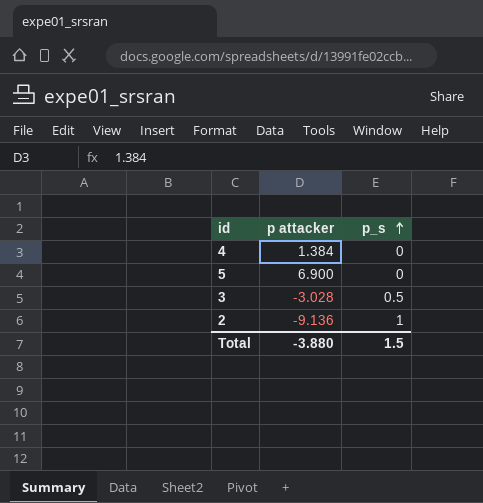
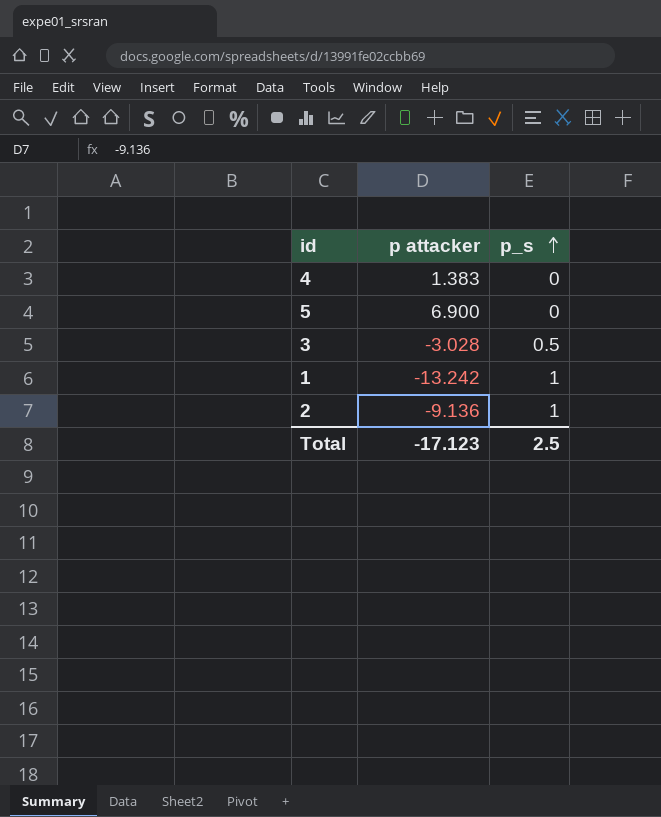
4 | p attacker: 1.384 -> 1.383
row 1: none -> -13.242 | 1
Total | p attacker: -3.880 -> -17.123
Total | p_s: 1.5 -> 2.5

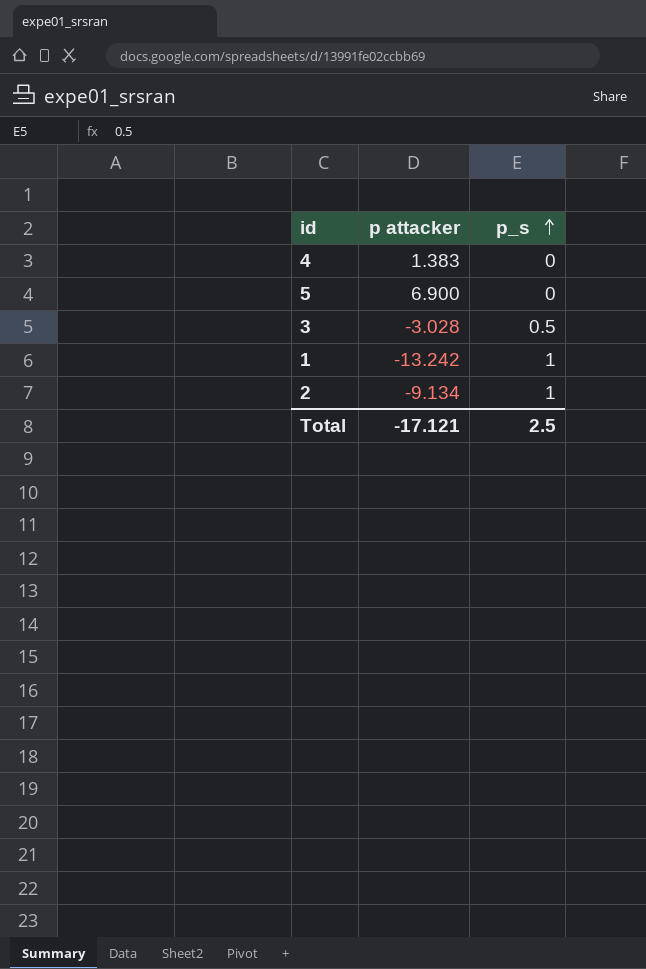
2 | p attacker: -9.136 -> -9.134
Total | p attacker: -17.123 -> -17.121

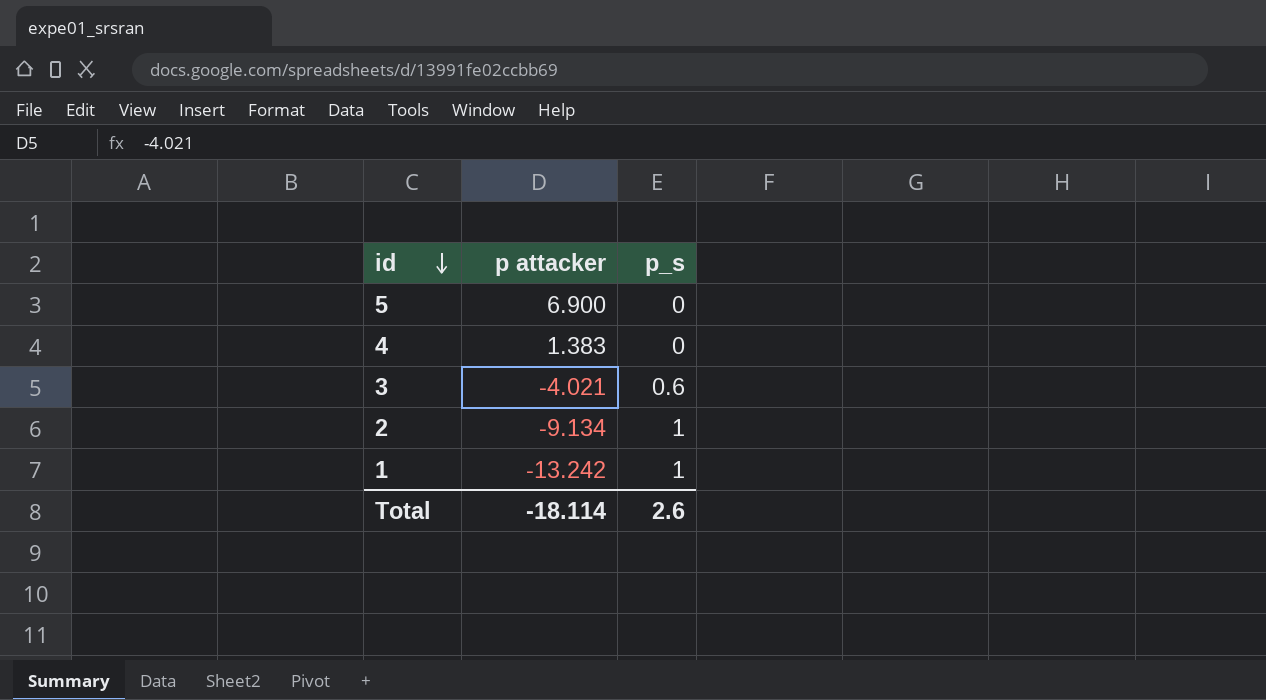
row order: p_s ascending -> id descending
3 | p attacker: -3.028 -> -4.021
3 | p_s: 0.5 -> 0.6
Total | p attacker: -17.121 -> -18.114
Total | p_s: 2.5 -> 2.6

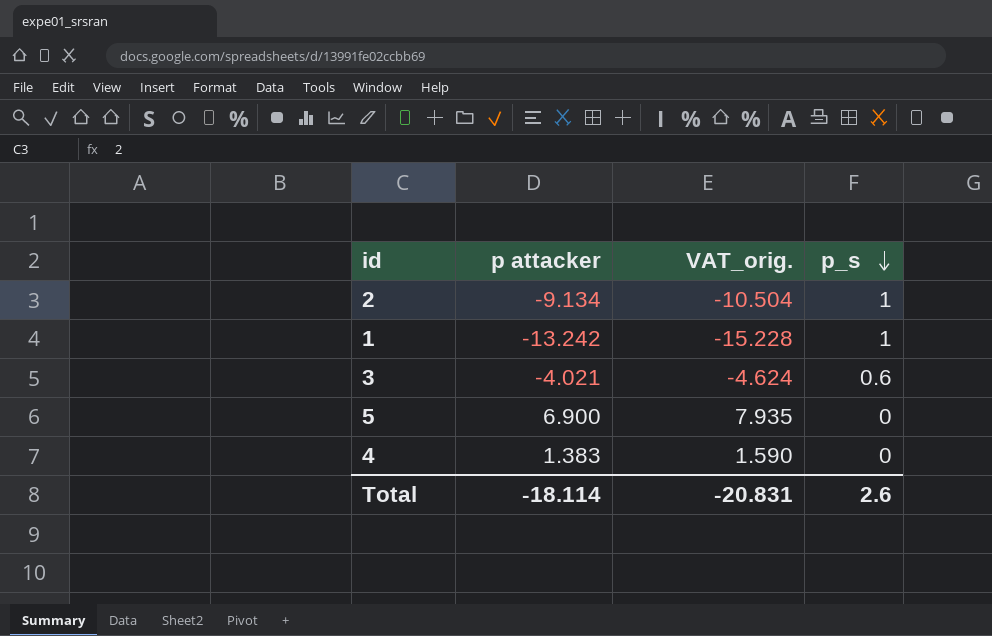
row order: id descending -> p_s descending
column VAT_orig. | formula: none -> [p attacker] * 1.15

